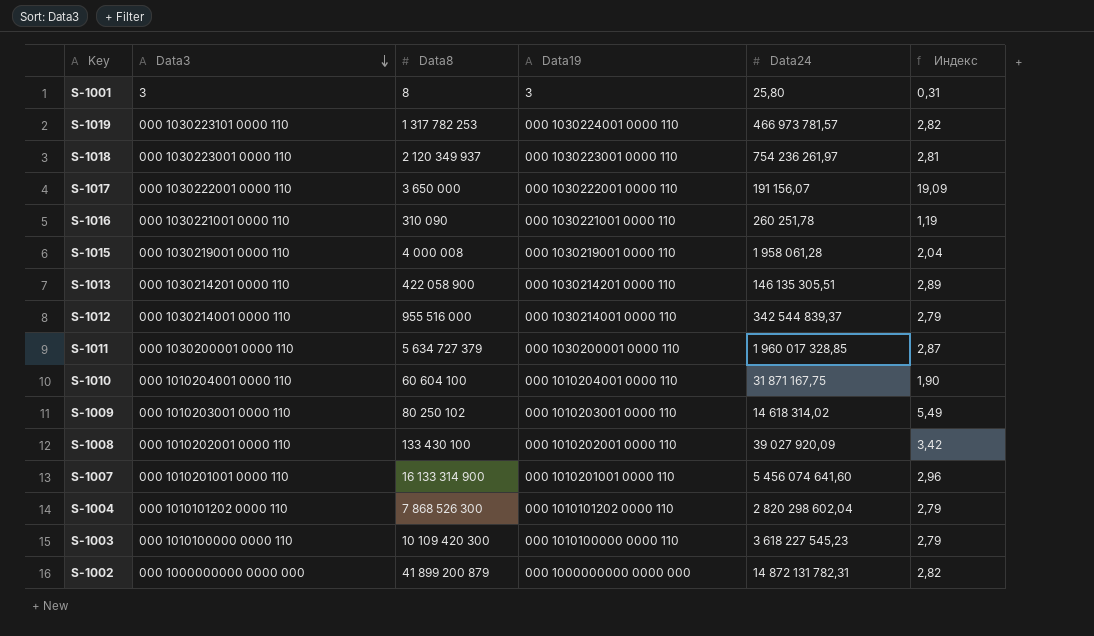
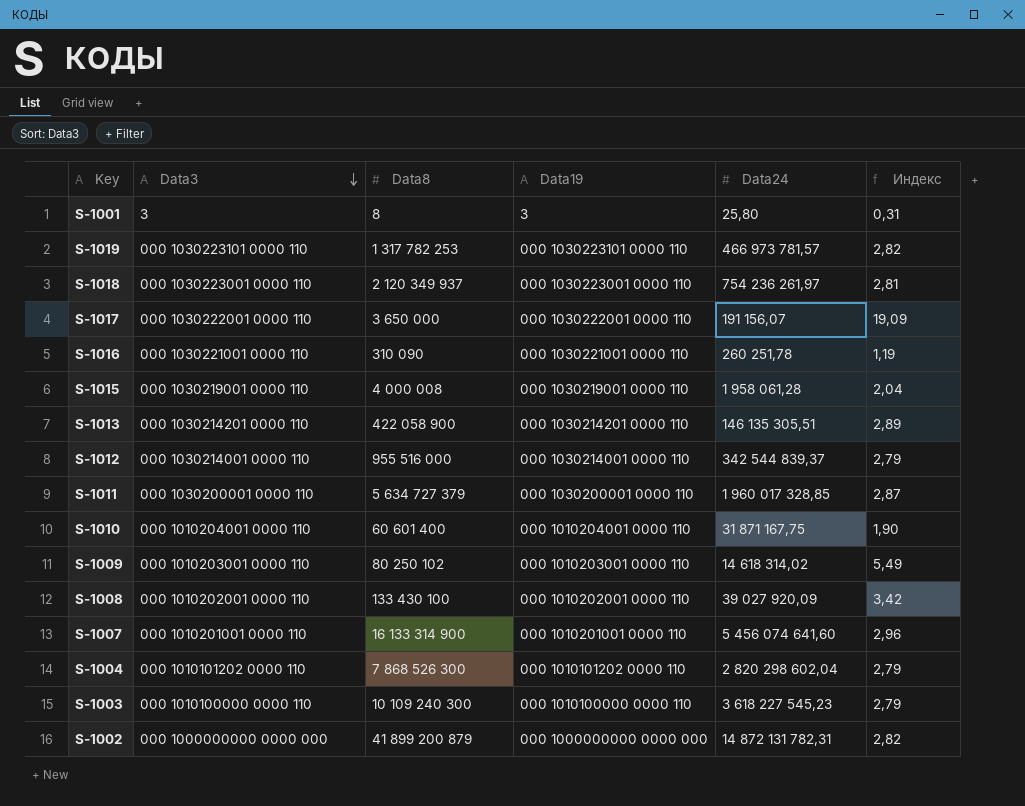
S-1019 | Data19: 000 1030224001 0000 110 -> 000 1030223101 0000 110
S-1010 | Data8: 60 604 100 -> 60 601 400
S-1003 | Data8: 10 109 420 300 -> 10 109 240 300

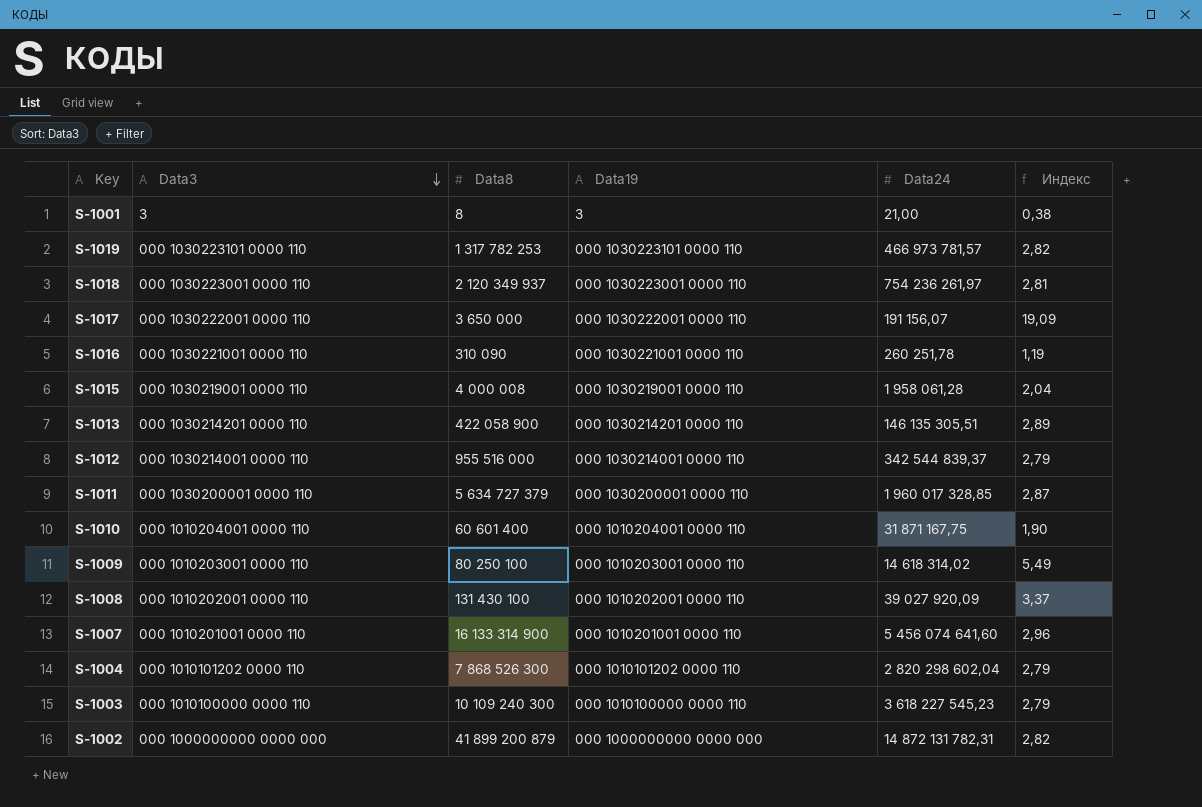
S-1001 | Data24: 25,80 -> 21,00
S-1001 | Индекс: 0,31 -> 0,38
S-1009 | Data8: 80 250 102 -> 80 250 100
S-1008 | Data8: 133 430 100 -> 131 430 100
S-1008 | Индекс: 3,42 -> 3,37

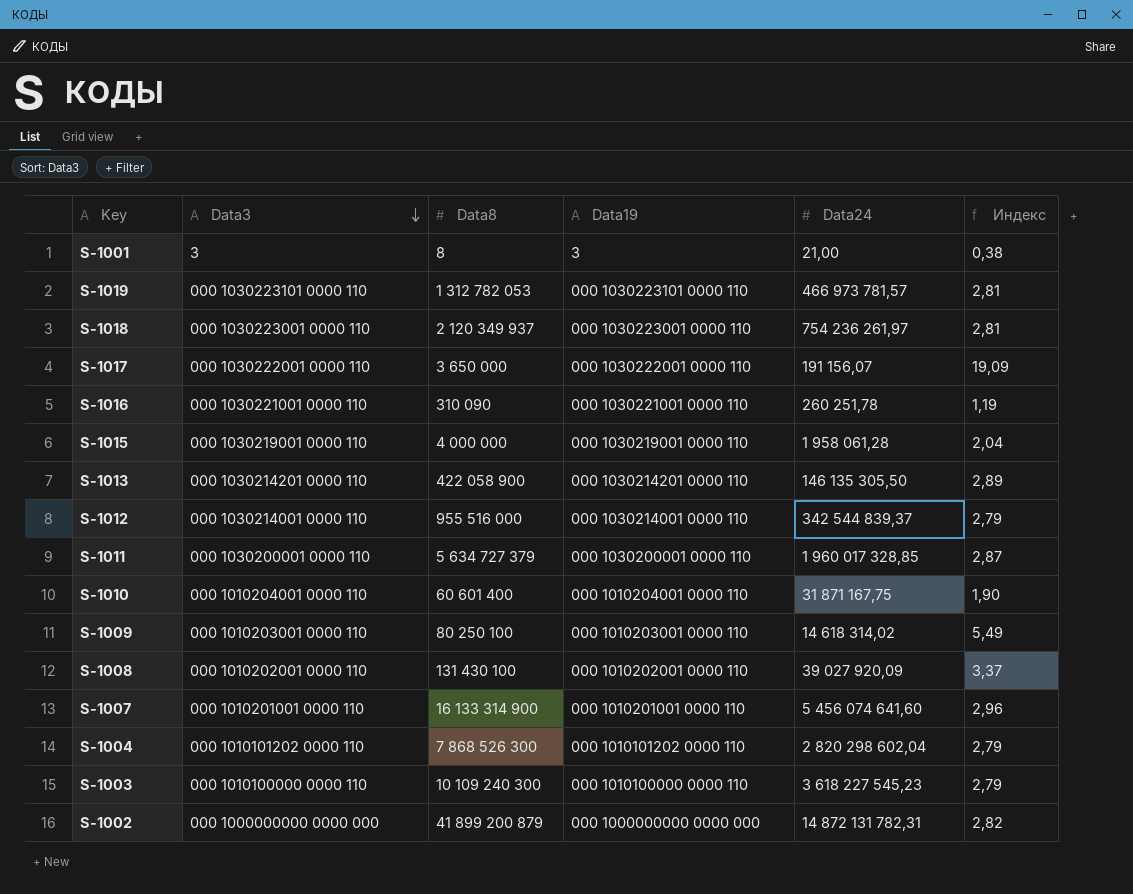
S-1019 | Data8: 1 317 782 253 -> 1 312 782 053
S-1019 | Индекс: 2,82 -> 2,81
S-1015 | Data8: 4 000 008 -> 4 000 000
S-1013 | Data24: 146 135 305,51 -> 146 135 305,50

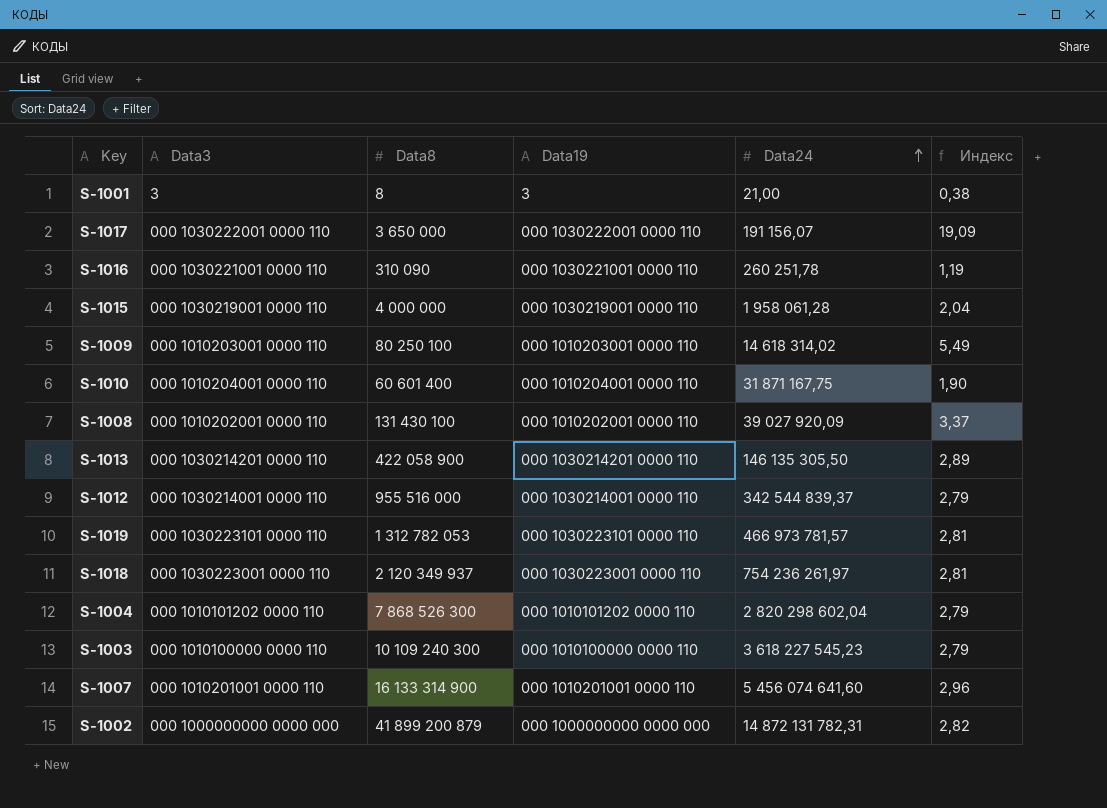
row order: Data3 descending -> Data24 ascending
row S-1011: 000 1030200001 0000 110 | 5 634 727 379 | 000 1030200001 0000 110 | 1 960 017 328,85 | 2,87 -> none

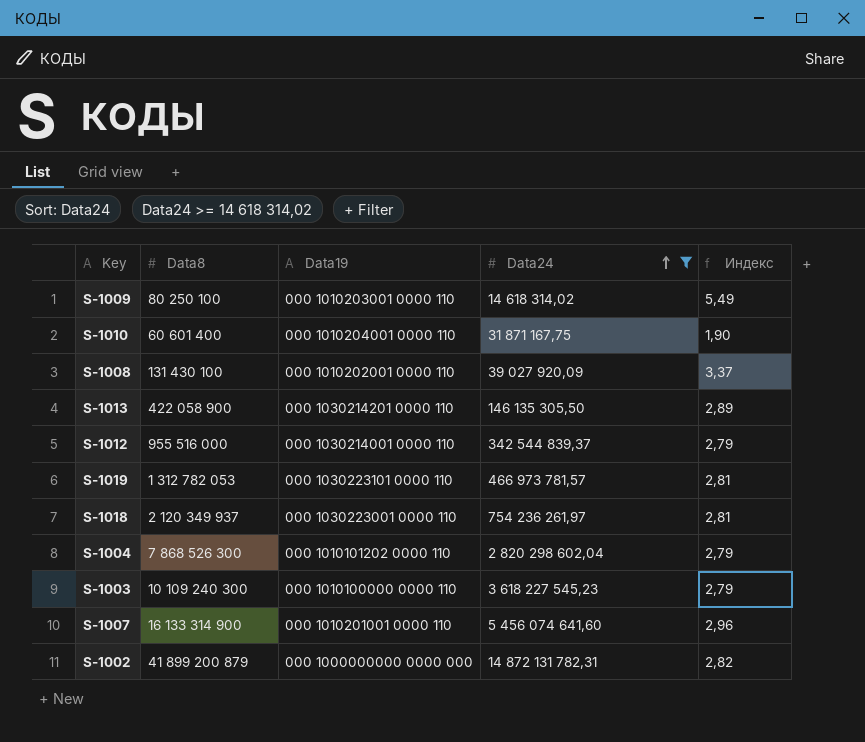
filter: none -> Data24 >= 14 618 314,02
column Data3 | position: 2 -> none

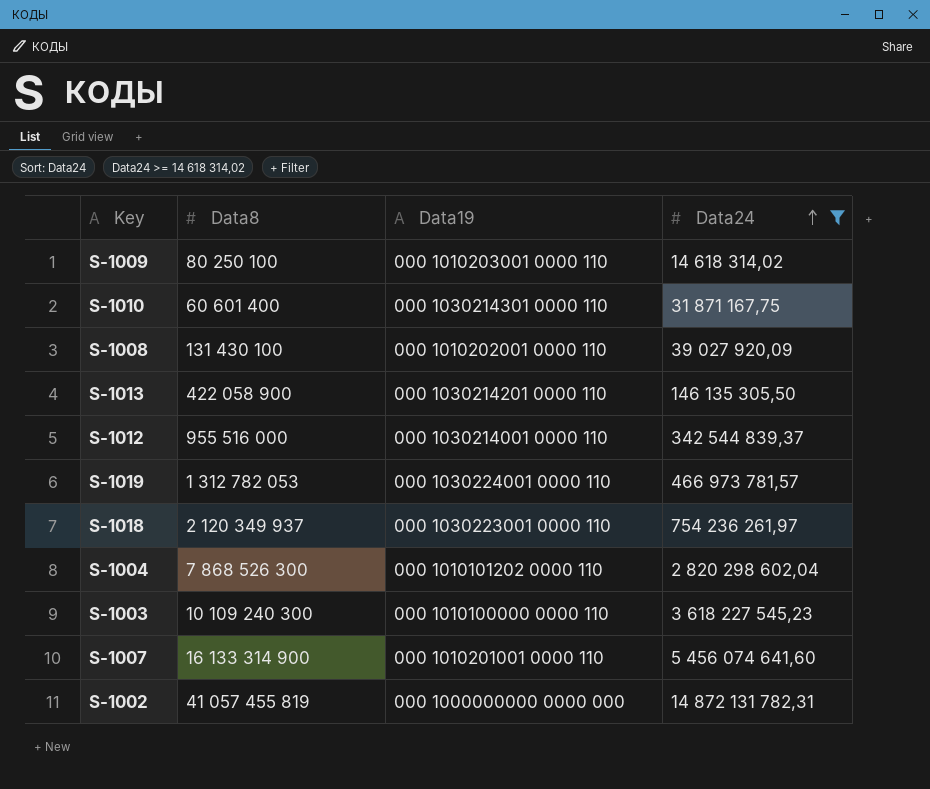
column Индекс | formula: [Data8] / [Data24] -> none
S-1010 | Data19: 000 1010204001 0000 110 -> 000 1030214301 0000 110
S-1019 | Data19: 000 1030223101 0000 110 -> 000 1030224001 0000 110
S-1002 | Data8: 41 899 200 879 -> 41 057 455 819

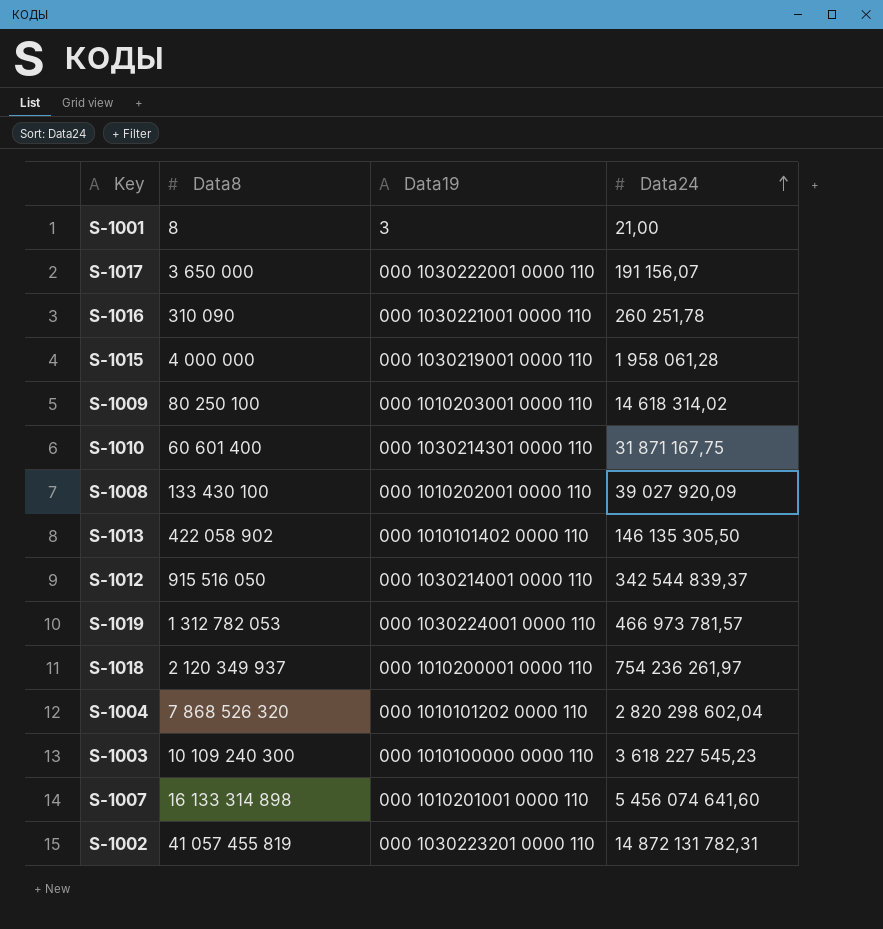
filter: Data24 >= 14 618 314,02 -> none
S-1008 | Data8: 131 430 100 -> 133 430 100
S-1013 | Data8: 422 058 900 -> 422 058 902
S-1013 | Data19: 000 1030214201 0000 110 -> 000 1010101402 0000 110
S-1012 | Data8: 955 516 000 -> 915 516 050
S-1018 | Data19: 000 1030223001 0000 110 -> 000 1010200001 0000 110
S-1004 | Data8: 7 868 526 300 -> 7 868 526 320
S-1007 | Data8: 16 133 314 900 -> 16 133 314 898
S-1002 | Data19: 000 1000000000 0000 000 -> 000 1030223201 0000 110

